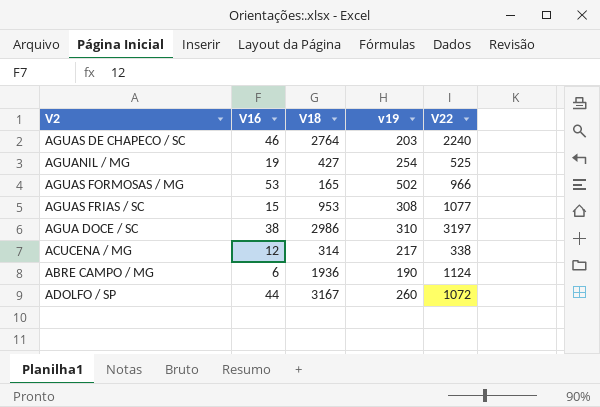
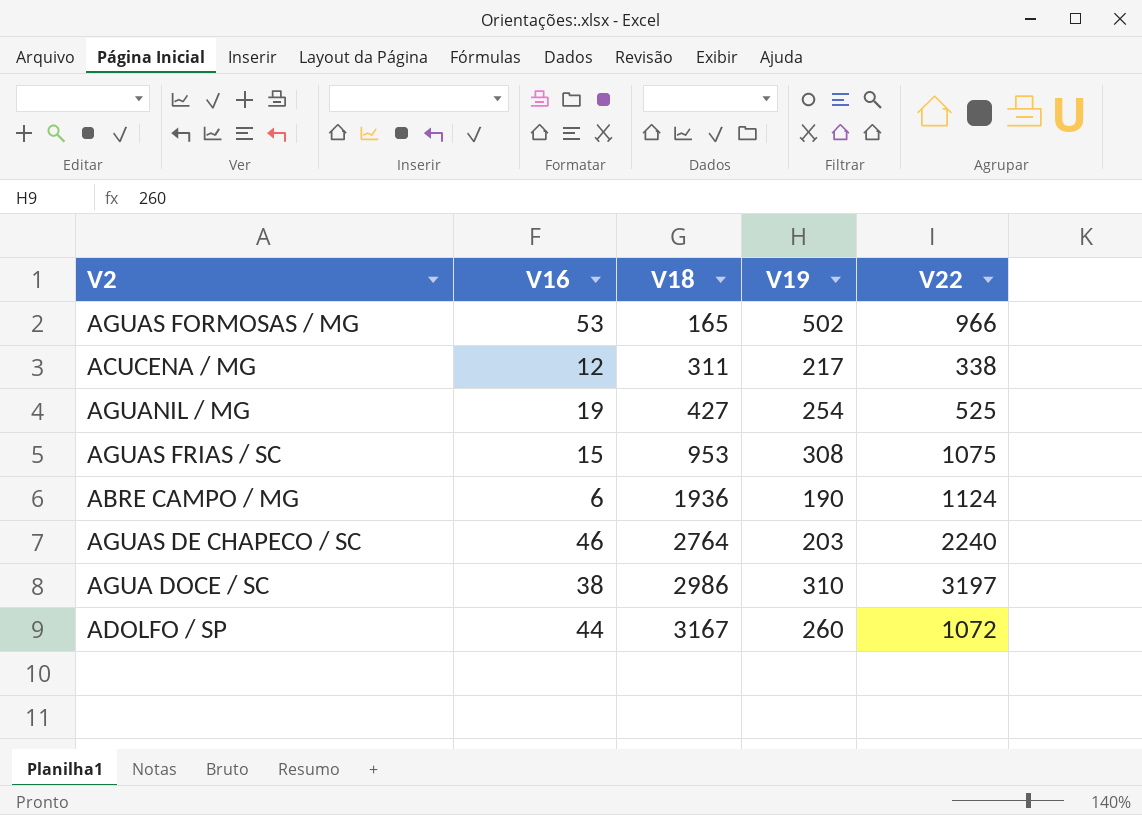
row order: none -> V18 ascending
column name: v19 -> V19
ACUCENA / MG | V18: 314 -> 311
AGUAS FRIAS / SC | V22: 1077 -> 1075

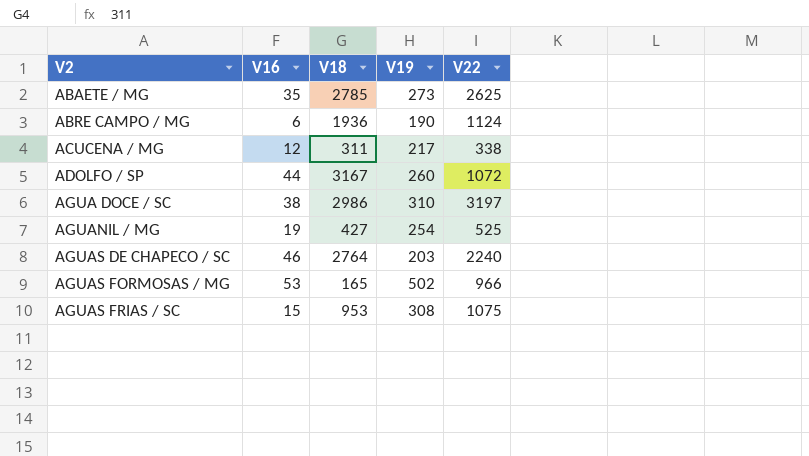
row order: V18 ascending -> V2 ascending
row ABAETE / MG: none -> 35 | 2785 | 273 | 2625

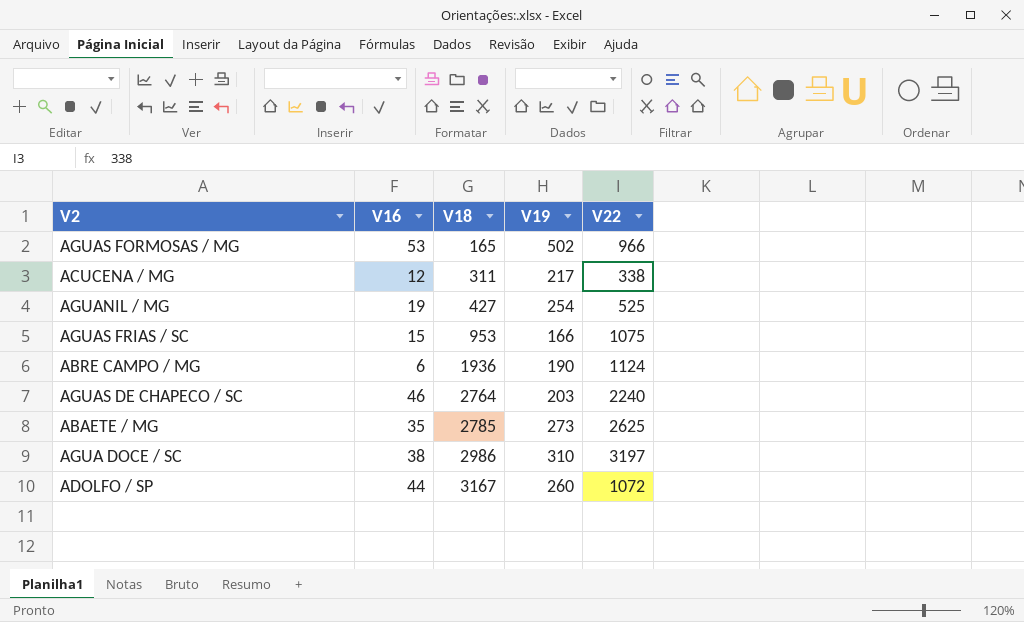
row order: V2 ascending -> V18 ascending
AGUAS FRIAS / SC | V19: 308 -> 166

